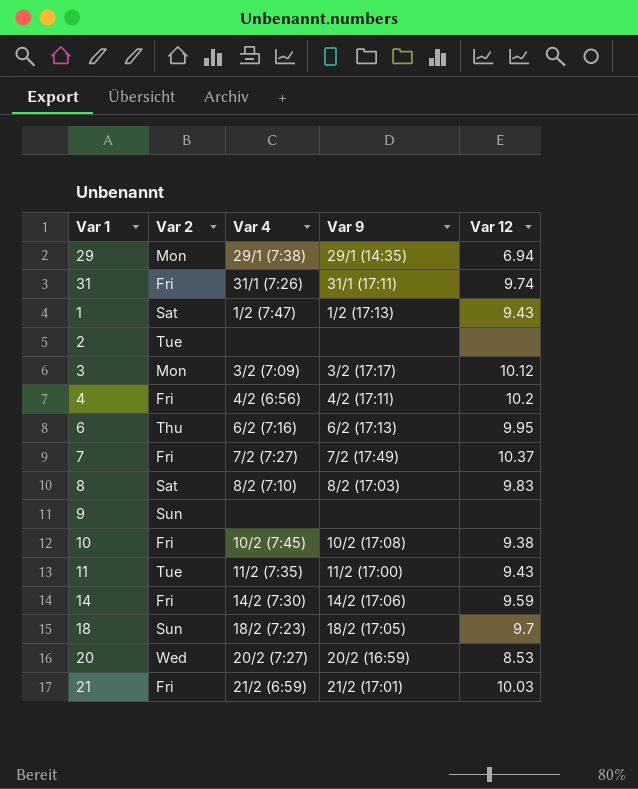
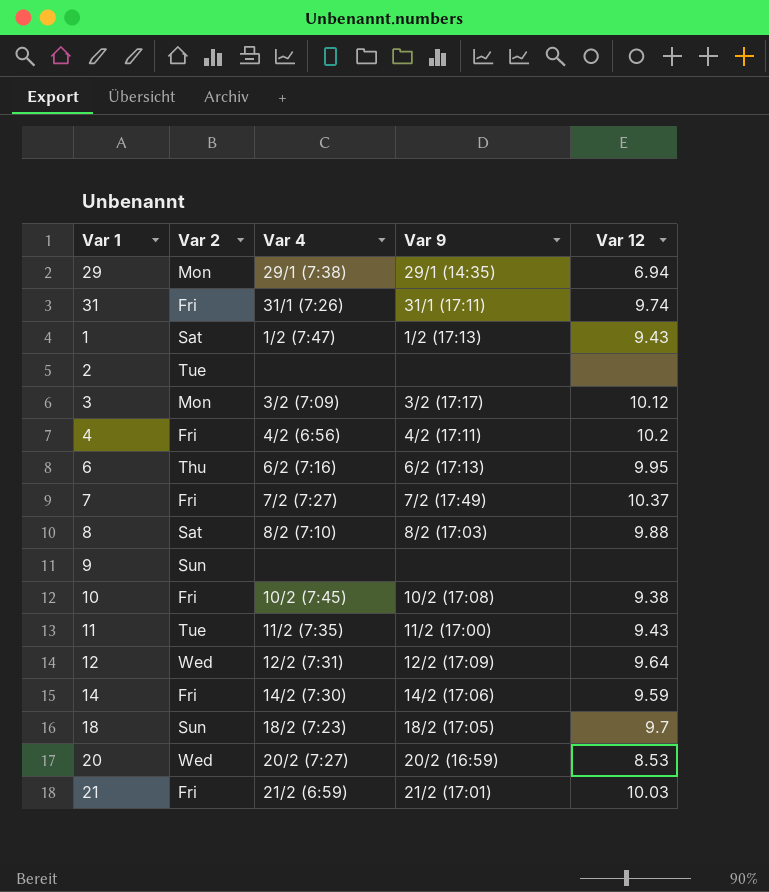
8 | Var 12: 9.83 -> 9.88
row 12: none -> Wed | 12/2 (7:31) | 12/2 (17:09) | 9.64

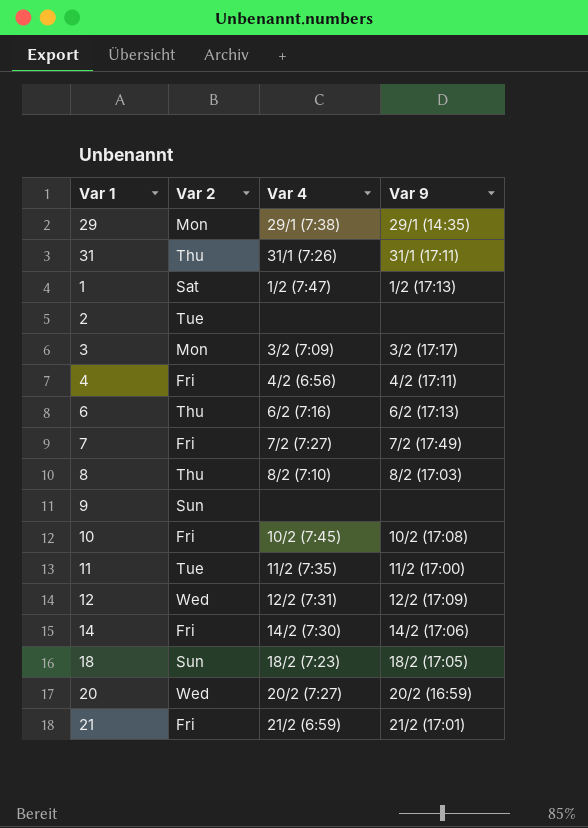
column Var 12 | position: 5 -> none
31 | Var 2: Fri -> Thu
8 | Var 2: Sat -> Thu

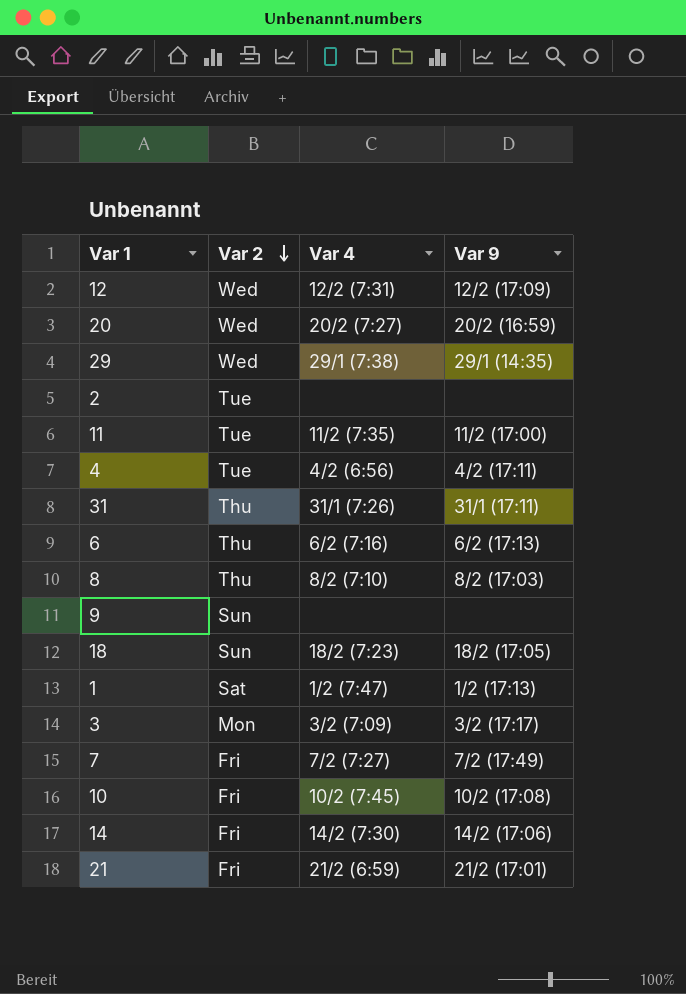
row order: none -> Var 2 descending
29 | Var 2: Mon -> Wed
4 | Var 2: Fri -> Tue

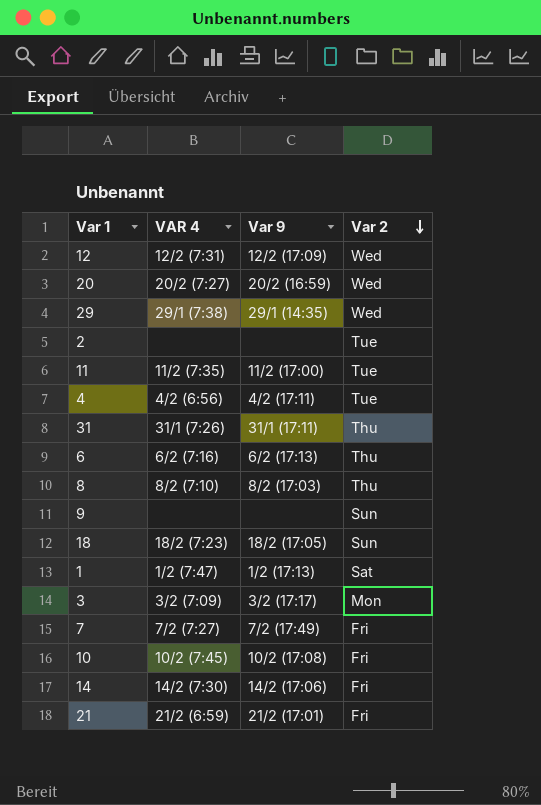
column name: Var 4 -> VAR 4
column Var 2 | position: 2 -> 4

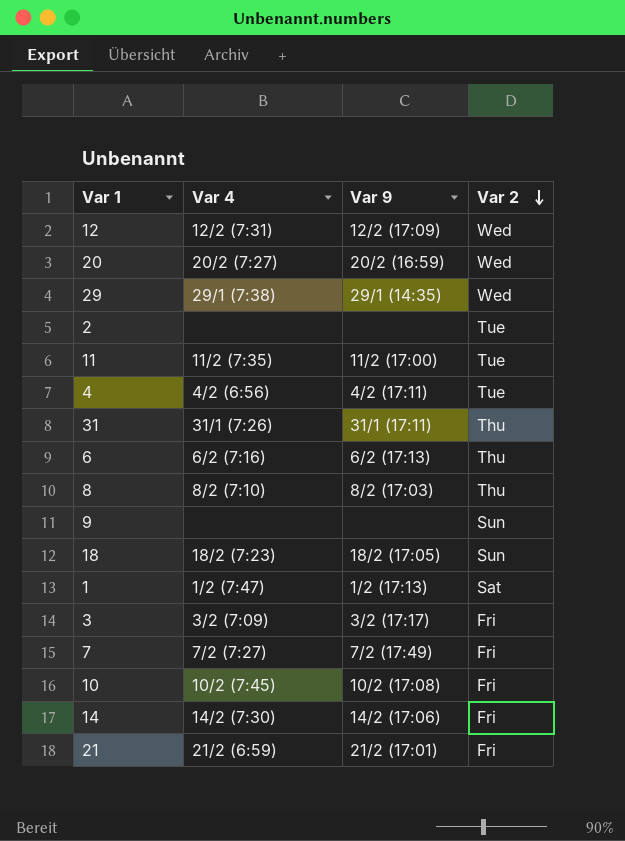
column name: VAR 4 -> Var 4
3 | Var 2: Mon -> Fri

